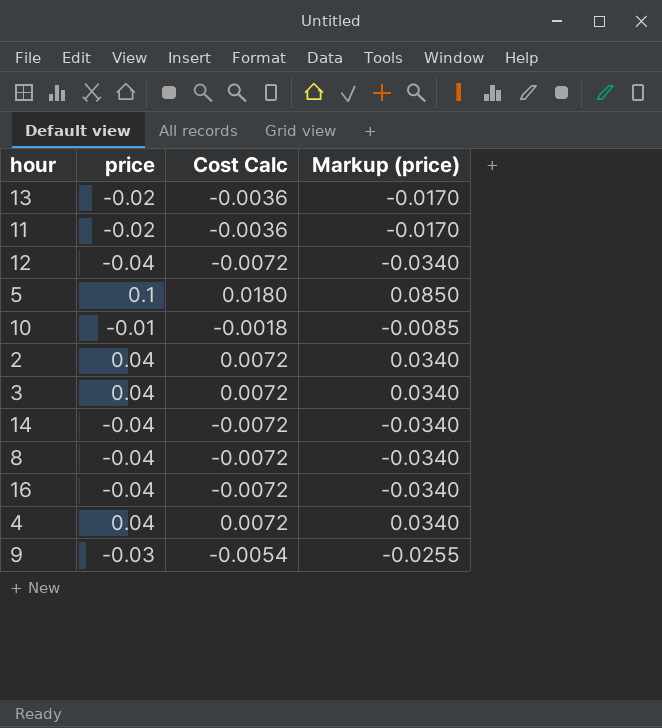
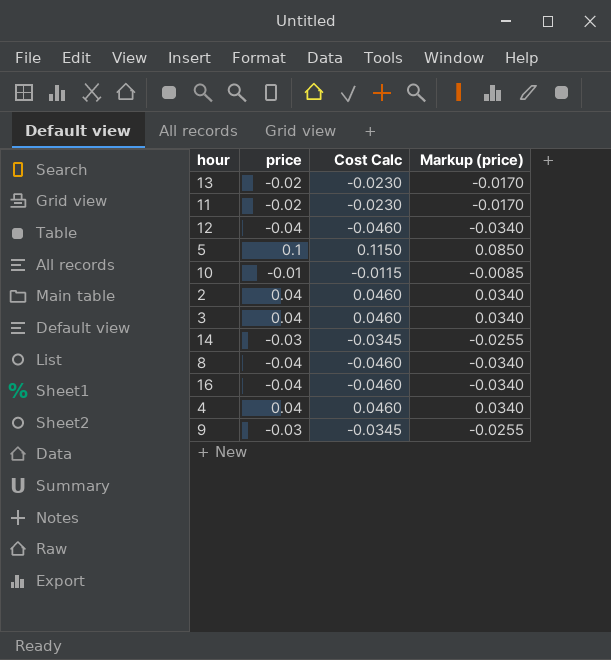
column Cost Calc | formula: [price] * 0.18 -> [price] * 1.15
14 | price: -0.04 -> -0.03
14 | Markup (price): -0.0340 -> -0.0255

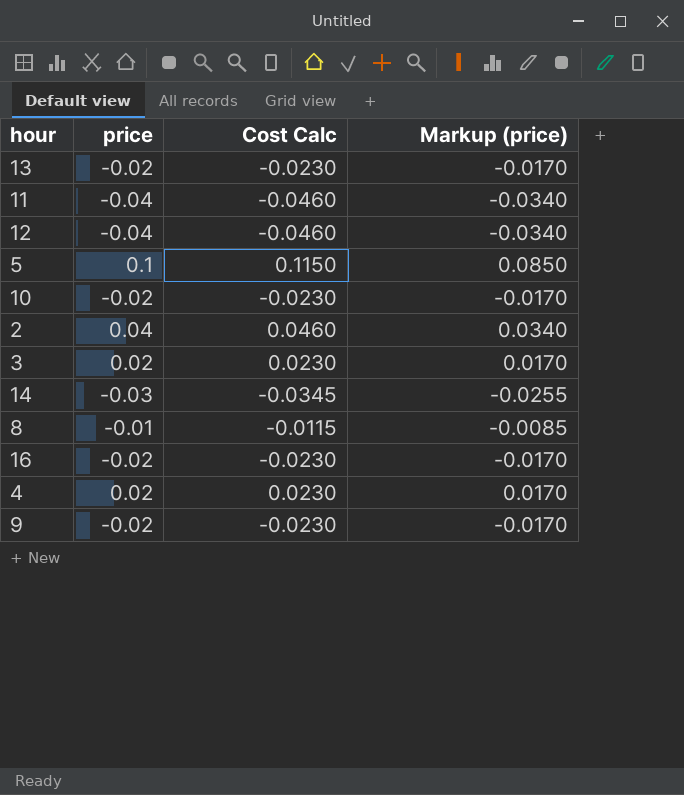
11 | price: -0.02 -> -0.04
11 | Cost Calc: -0.0230 -> -0.0460
11 | Markup (price): -0.0170 -> -0.0340
10 | price: -0.01 -> -0.02
10 | Cost Calc: -0.0115 -> -0.0230
10 | Markup (price): -0.0085 -> -0.0170
3 | price: 0.04 -> 0.02
3 | Cost Calc: 0.0460 -> 0.0230
3 | Markup (price): 0.0340 -> 0.0170
8 | price: -0.04 -> -0.01
8 | Cost Calc: -0.0460 -> -0.0115
8 | Markup (price): -0.0340 -> -0.0085
16 | price: -0.04 -> -0.02
16 | Cost Calc: -0.0460 -> -0.0230
16 | Markup (price): -0.0340 -> -0.0170
4 | price: 0.04 -> 0.02
4 | Cost Calc: 0.0460 -> 0.0230
4 | Markup (price): 0.0340 -> 0.0170
9 | price: -0.03 -> -0.02
9 | Cost Calc: -0.0345 -> -0.0230
9 | Markup (price): -0.0255 -> -0.0170

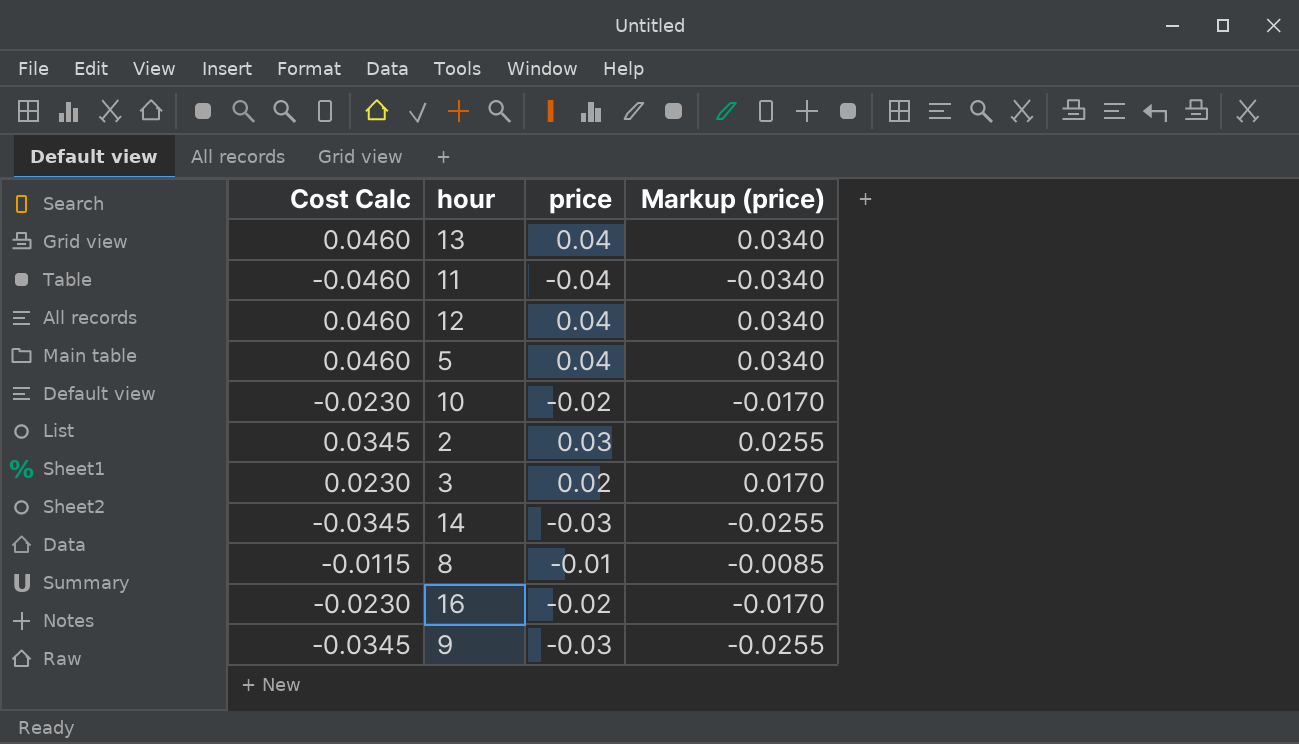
column Cost Calc | position: 3 -> 1
row 4: 0.02 | 0.0230 | 0.0170 -> none
13 | Cost Calc: -0.0230 -> 0.0460
13 | price: -0.02 -> 0.04
13 | Markup (price): -0.0170 -> 0.0340
12 | Cost Calc: -0.0460 -> 0.0460
12 | price: -0.04 -> 0.04
12 | Markup (price): -0.0340 -> 0.0340
5 | Cost Calc: 0.1150 -> 0.0460
5 | price: 0.1 -> 0.04
5 | Markup (price): 0.0850 -> 0.0340
2 | Cost Calc: 0.0460 -> 0.0345
2 | price: 0.04 -> 0.03
2 | Markup (price): 0.0340 -> 0.0255
9 | Cost Calc: -0.0230 -> -0.0345
9 | price: -0.02 -> -0.03
9 | Markup (price): -0.0170 -> -0.0255

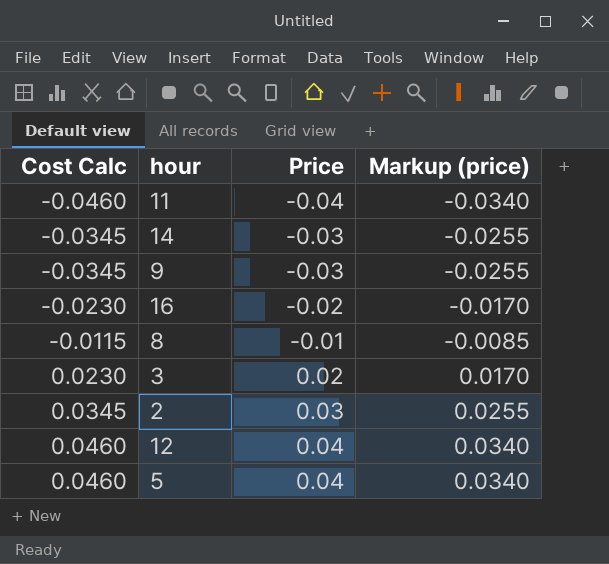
row order: none -> Cost Calc ascending
column name: price -> Price
row 13: 0.0460 | 0.04 | 0.0340 -> none
row 10: -0.0230 | -0.02 | -0.0170 -> none

